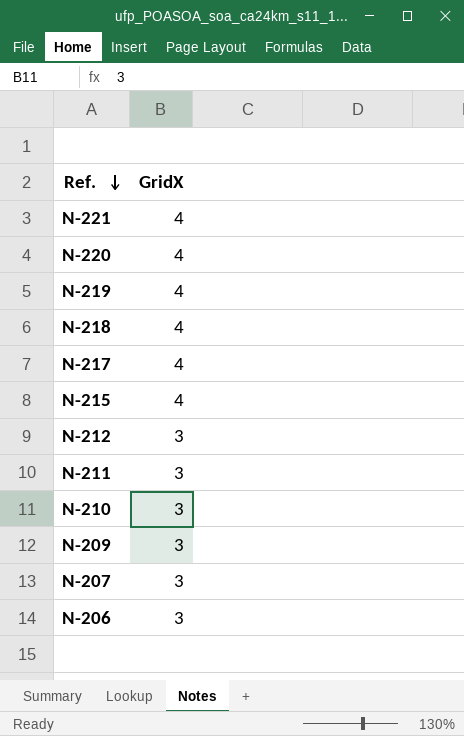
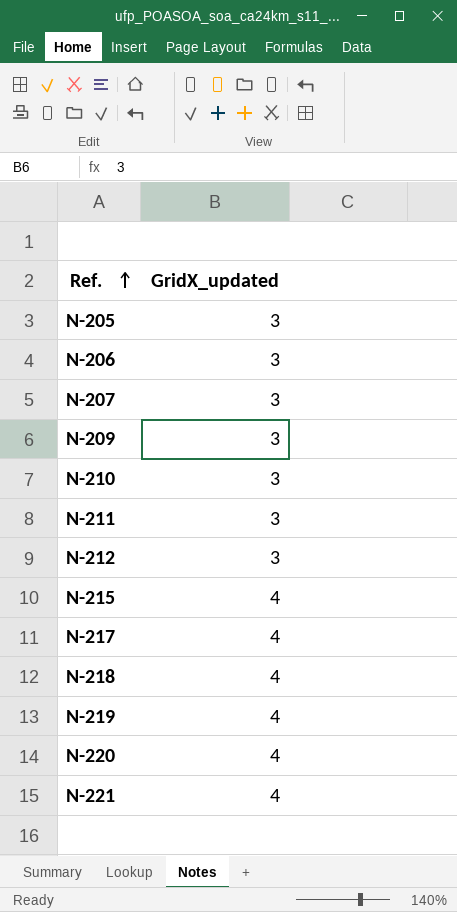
row order: Ref. descending -> Ref. ascending
column name: GridX -> GridX_updated
row N-205: none -> 3

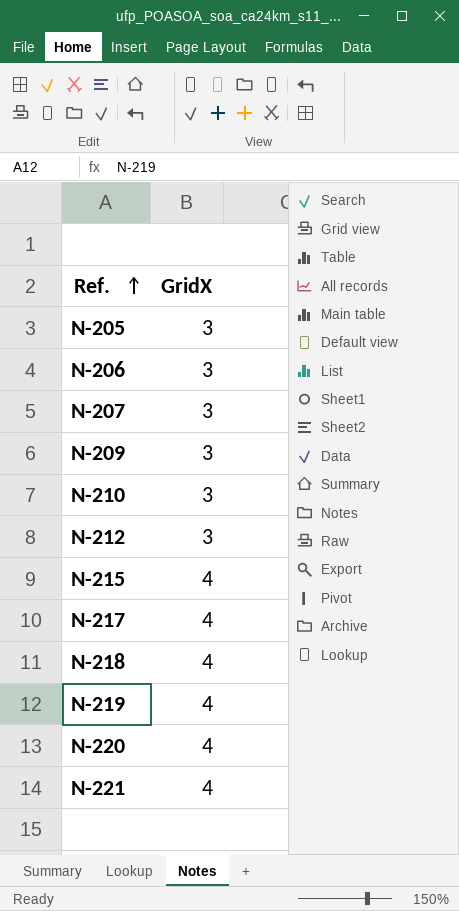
column name: GridX_updated -> GridX
row N-211: 3 -> none

